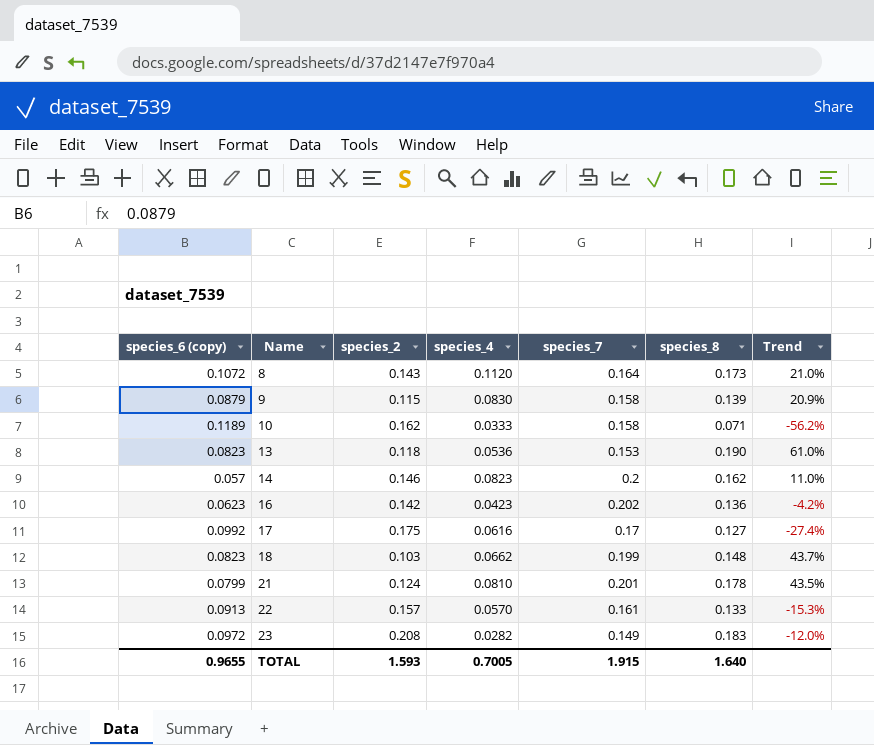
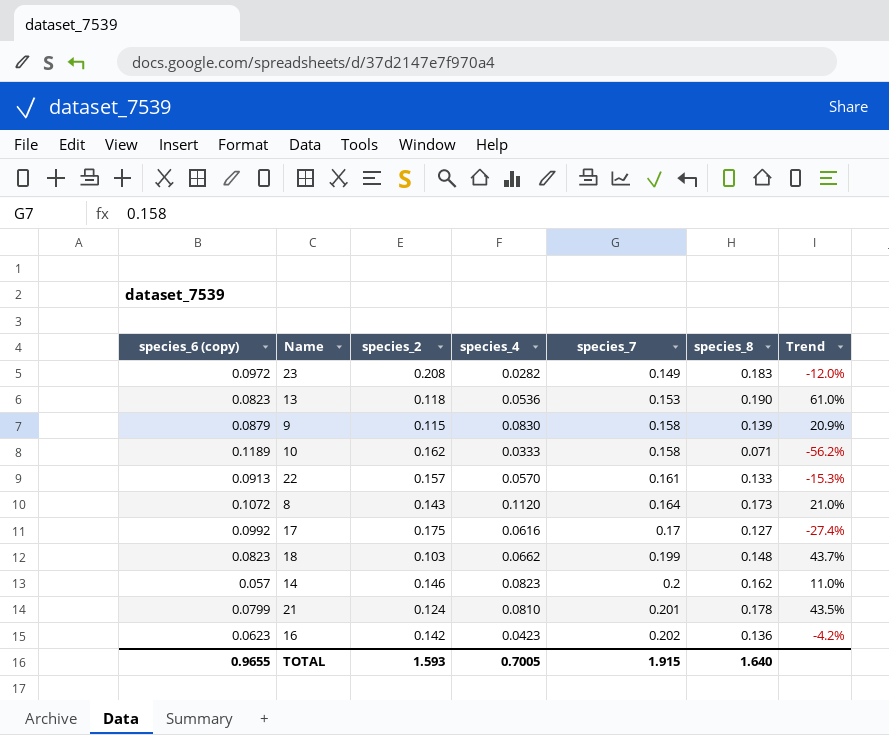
row order: Name ascending -> species_7 ascending

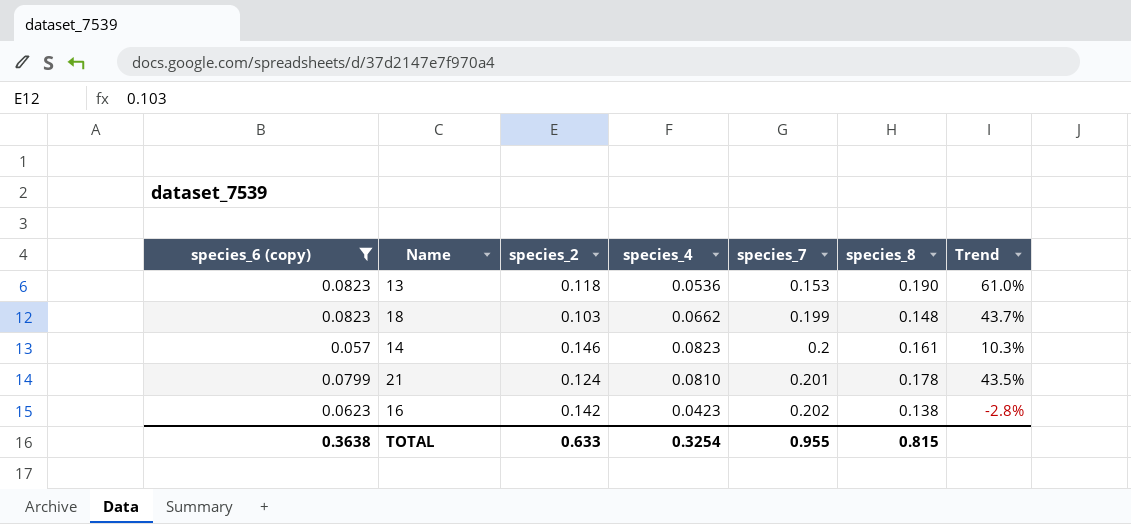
filter: none -> species_6 (copy) <= 0.0823
14 | species_8: 0.162 -> 0.161
14 | Trend: 11.0% -> 10.3%
16 | species_8: 0.136 -> 0.138
16 | Trend: -4.2% -> -2.8%
TOTAL | species_6 (copy): 0.9655 -> 0.3638
TOTAL | species_2: 1.593 -> 0.633
TOTAL | species_4: 0.7005 -> 0.3254
TOTAL | species_7: 1.915 -> 0.955
TOTAL | species_8: 1.640 -> 0.815

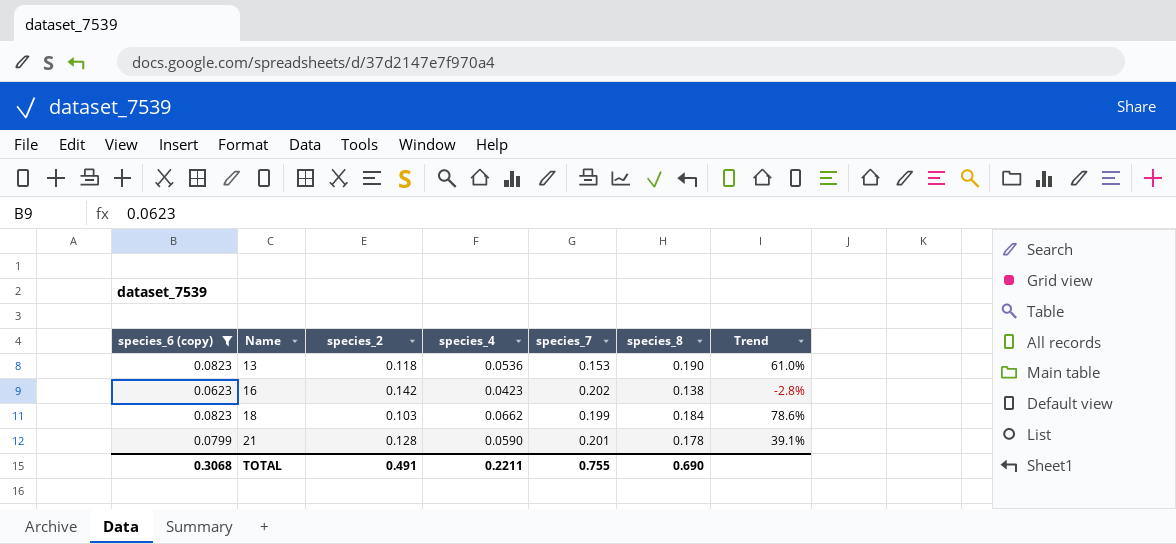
row order: species_7 ascending -> Name ascending
row 14: 0.057 | 0.146 | 0.0823 | 0.2 | 0.161 | 10.3% -> none
18 | species_8: 0.148 -> 0.184
18 | Trend: 43.7% -> 78.6%
21 | species_2: 0.124 -> 0.128
21 | species_4: 0.0810 -> 0.0590
21 | Trend: 43.5% -> 39.1%
TOTAL | species_6 (copy): 0.3638 -> 0.3068
TOTAL | species_2: 0.633 -> 0.491
TOTAL | species_4: 0.3254 -> 0.2211
TOTAL | species_7: 0.955 -> 0.755
TOTAL | species_8: 0.815 -> 0.690

